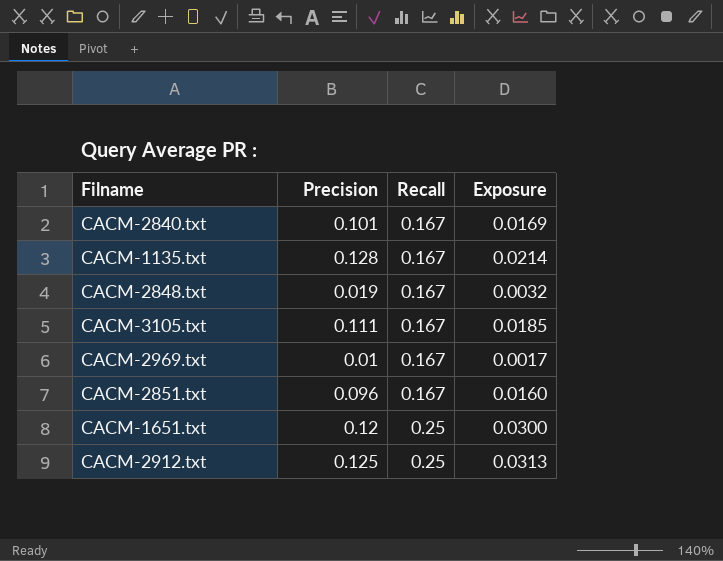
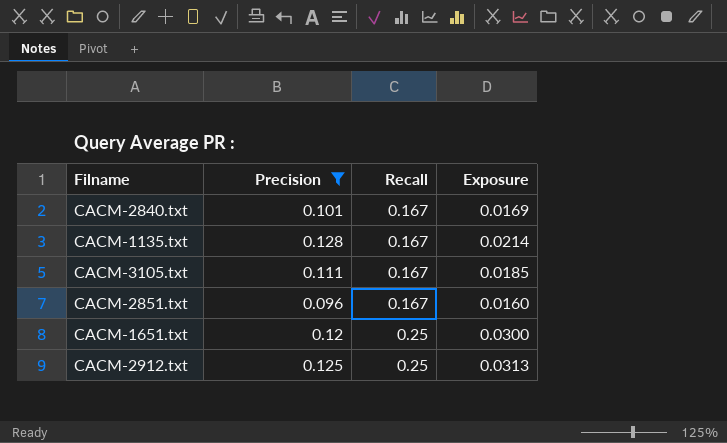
filter: none -> Precision >= 0.096

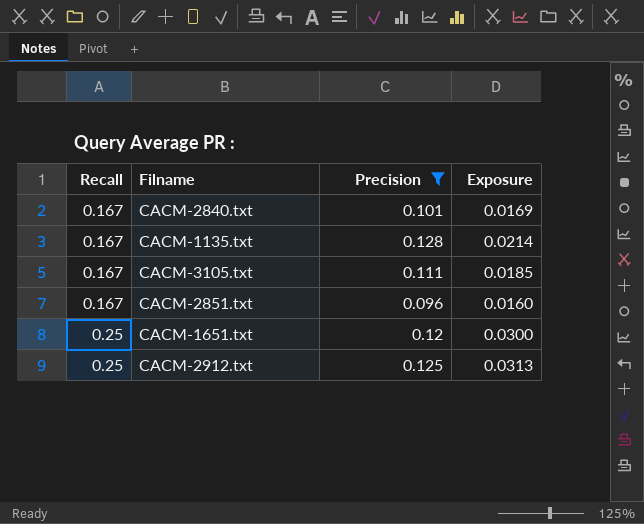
column Recall | position: 3 -> 1

